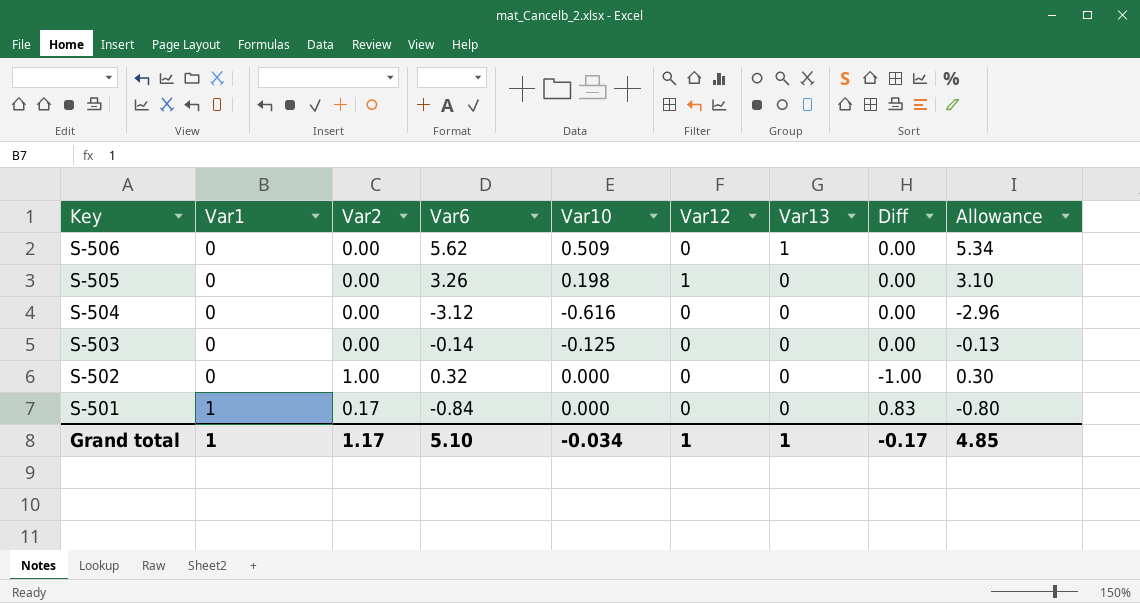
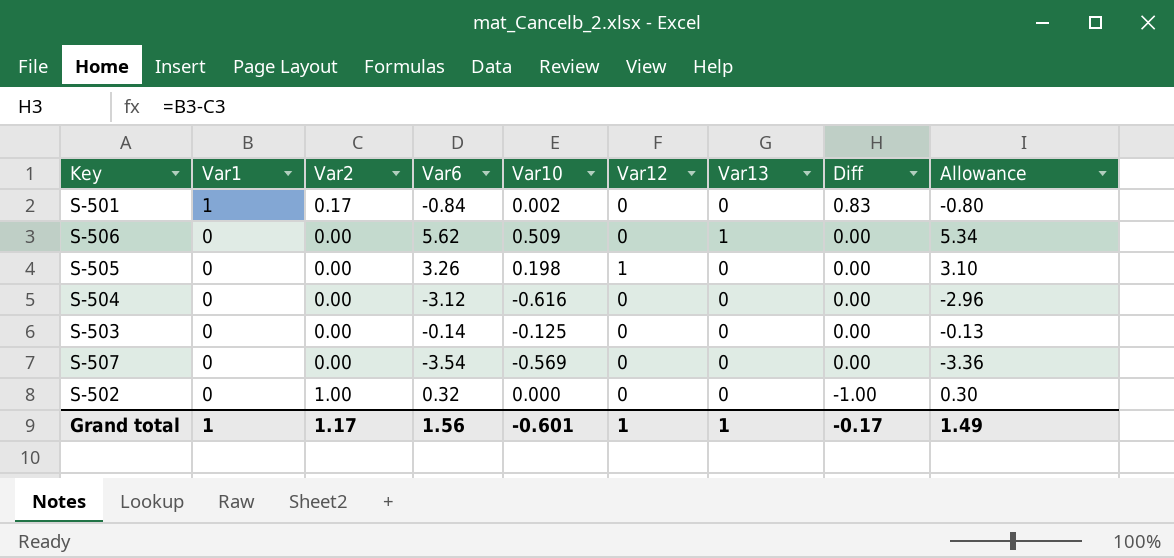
row order: Key descending -> Var1 descending
S-501 | Var10: 0.000 -> 0.002
row S-507: none -> 0 | 0.00 | -3.54 | -0.569 | 0 | 0 | 0.00 | -3.36
Grand total | Var6: 5.10 -> 1.56
Grand total | Var10: -0.034 -> -0.601
Grand total | Allowance: 4.85 -> 1.49

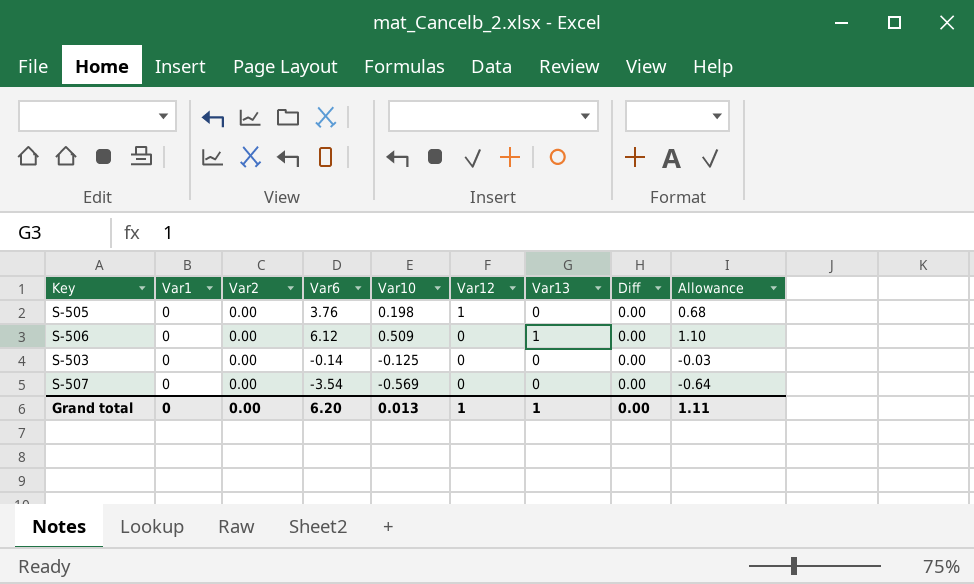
row order: Var1 descending -> Var12 descending
column Allowance | formula: [Var6] * 0.95 -> [Var6] * 0.18
row S-501: 1 | 0.17 | -0.84 | 0.002 | 0 | 0 | 0.83 | -0.80 -> none
row S-504: 0 | 0.00 | -3.12 | -0.616 | 0 | 0 | 0.00 | -2.96 -> none
row S-502: 0 | 1.00 | 0.32 | 0.000 | 0 | 0 | -1.00 | 0.30 -> none
S-505 | Var6: 3.26 -> 3.76
S-506 | Var6: 5.62 -> 6.12
Grand total | Var1: 1 -> 0
Grand total | Var2: 1.17 -> 0.00
Grand total | Var6: 1.56 -> 6.20
Grand total | Var10: -0.601 -> 0.013
Grand total | Diff: -0.17 -> 0.00
Grand total | Allowance: 1.49 -> 1.11

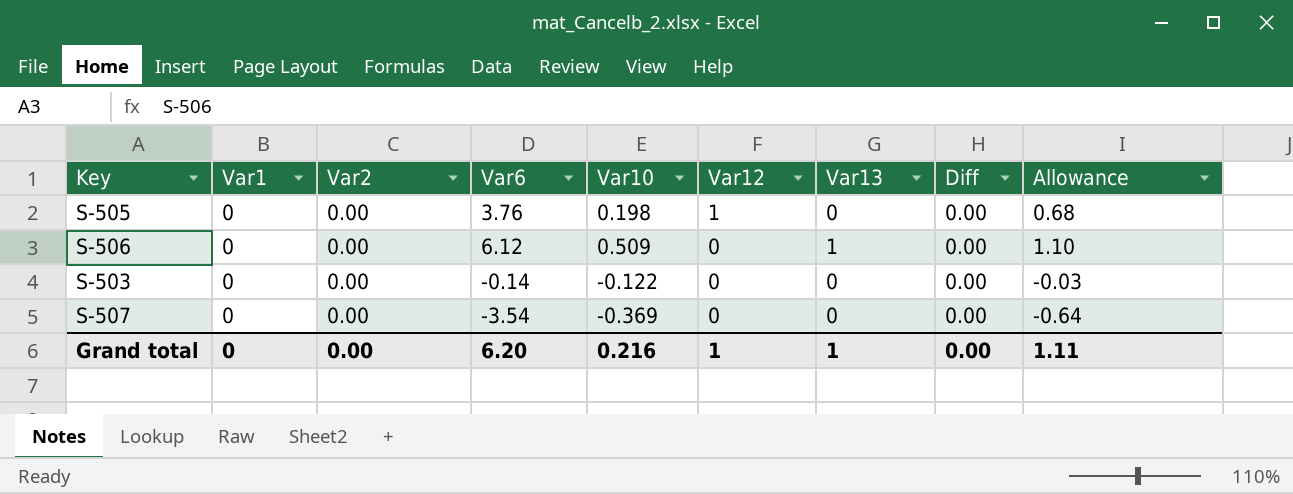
S-503 | Var10: -0.125 -> -0.122
S-507 | Var10: -0.569 -> -0.369
Grand total | Var10: 0.013 -> 0.216

